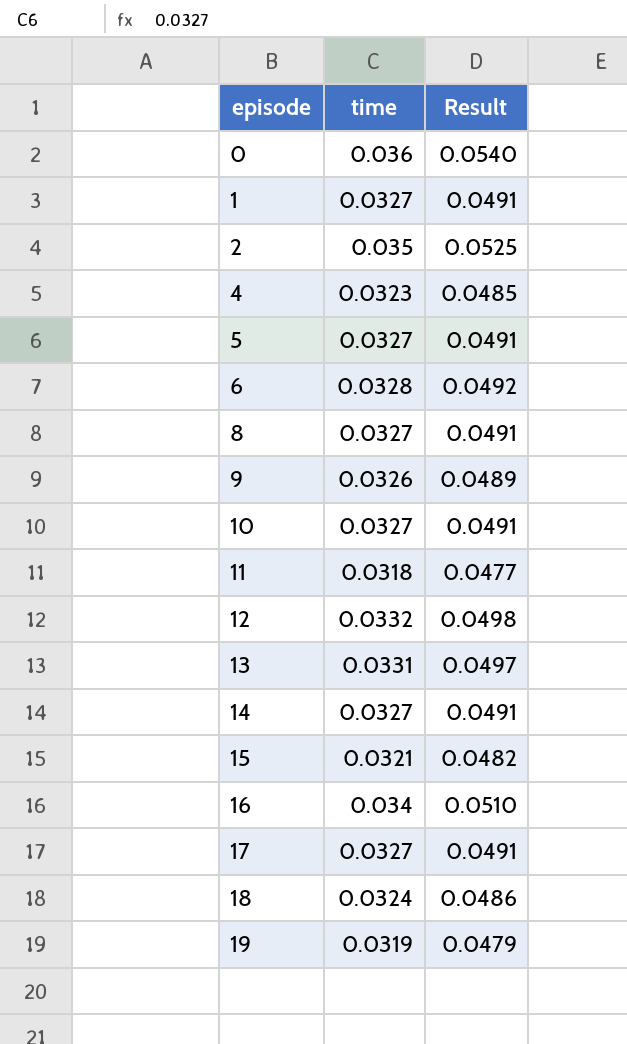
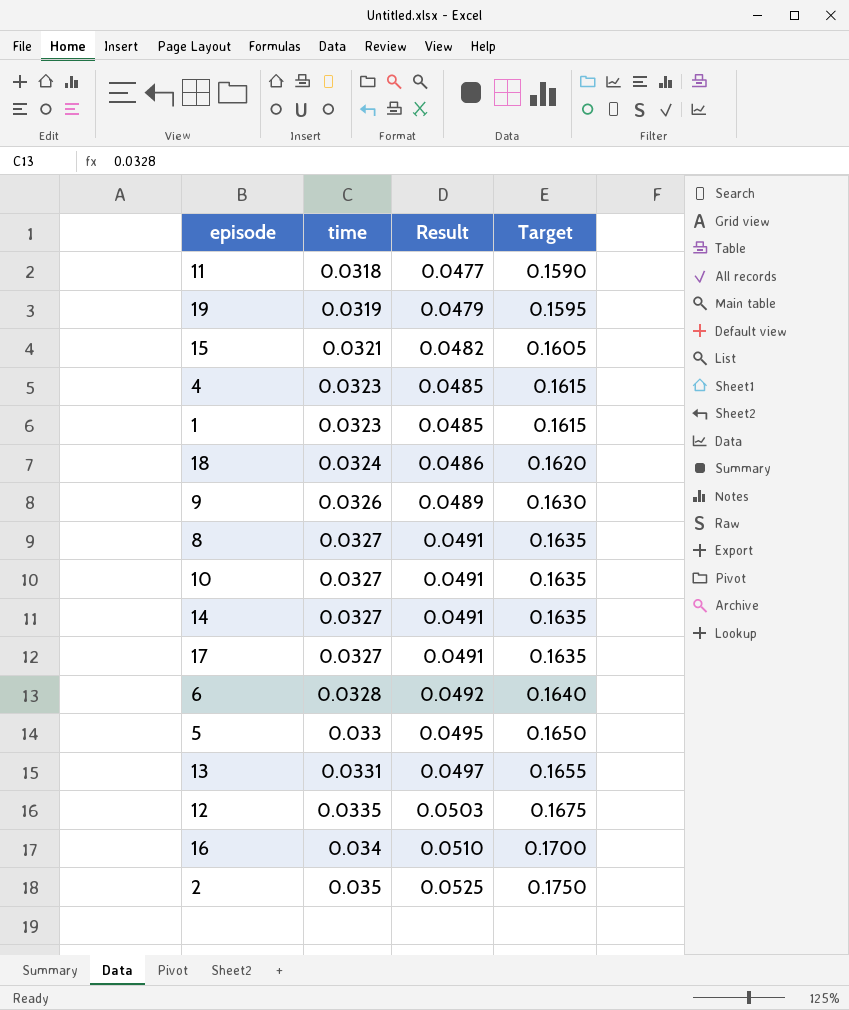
row order: episode ascending -> time ascending
column Target | formula: none -> [time] * 5
row 0: 0.036 | 0.0540 -> none
1 | time: 0.0327 -> 0.0323
1 | Result: 0.0491 -> 0.0485
5 | time: 0.0327 -> 0.033
5 | Result: 0.0491 -> 0.0495
12 | time: 0.0332 -> 0.0335
12 | Result: 0.0498 -> 0.0503

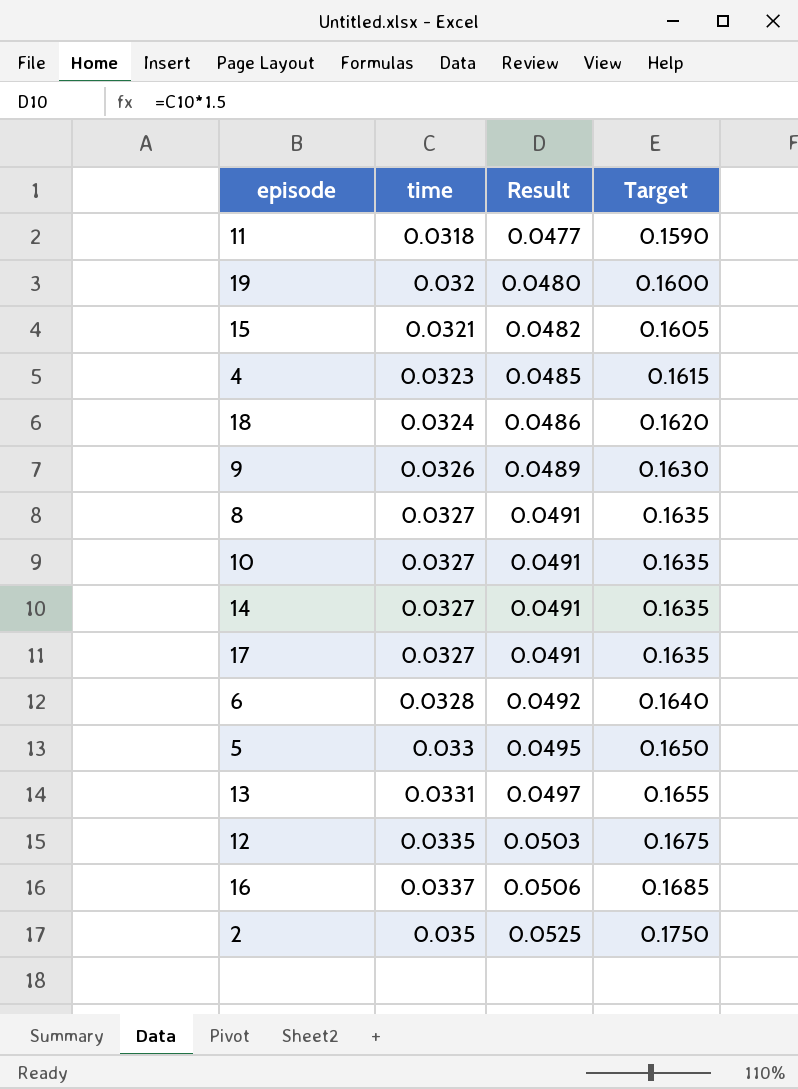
row 1: 0.0323 | 0.0485 | 0.1615 -> none
19 | time: 0.0319 -> 0.032
19 | Result: 0.0479 -> 0.0480
19 | Target: 0.1595 -> 0.1600
16 | time: 0.034 -> 0.0337
16 | Result: 0.0510 -> 0.0506
16 | Target: 0.1700 -> 0.1685

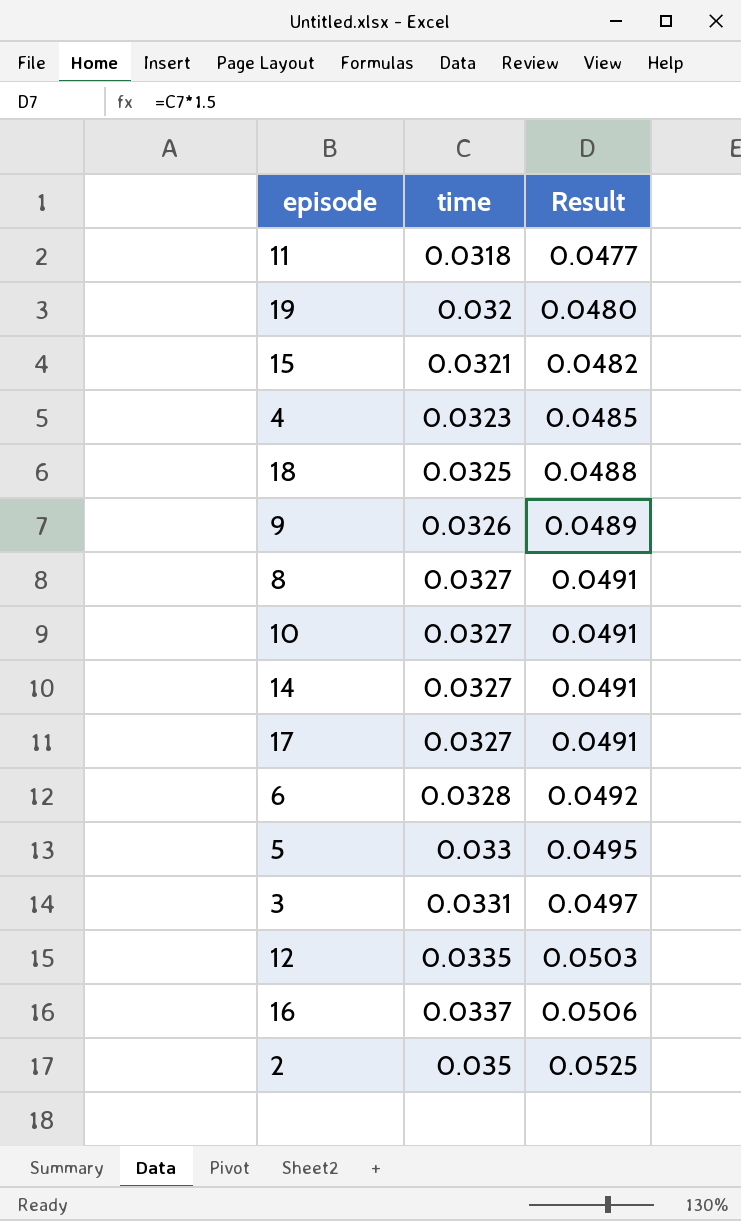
column Target | formula: [time] * 5 -> none
row 13: 0.0331 | 0.0497 | 0.1655 -> none
18 | time: 0.0324 -> 0.0325
18 | Result: 0.0486 -> 0.0488
row 3: none -> 0.0331 | 0.0497

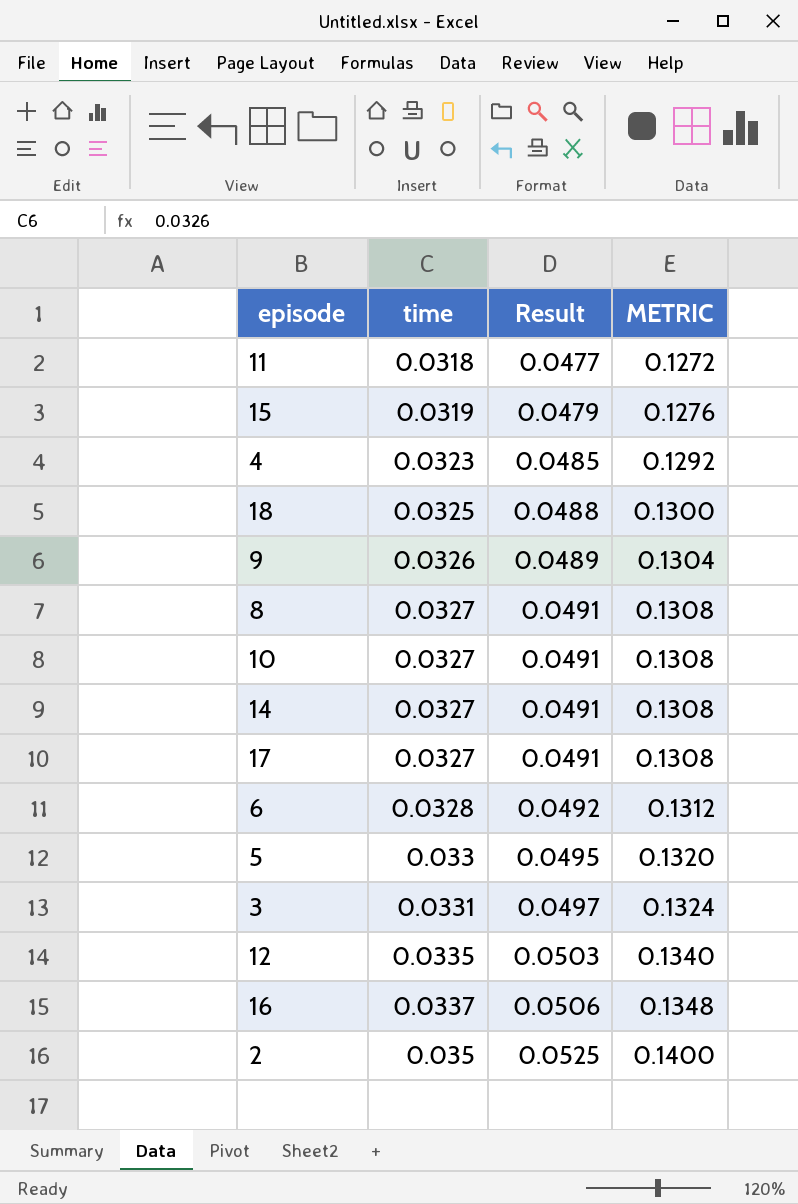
column METRIC | formula: none -> [time] * 4
row 19: 0.032 | 0.0480 -> none
15 | time: 0.0321 -> 0.0319
15 | Result: 0.0482 -> 0.0479

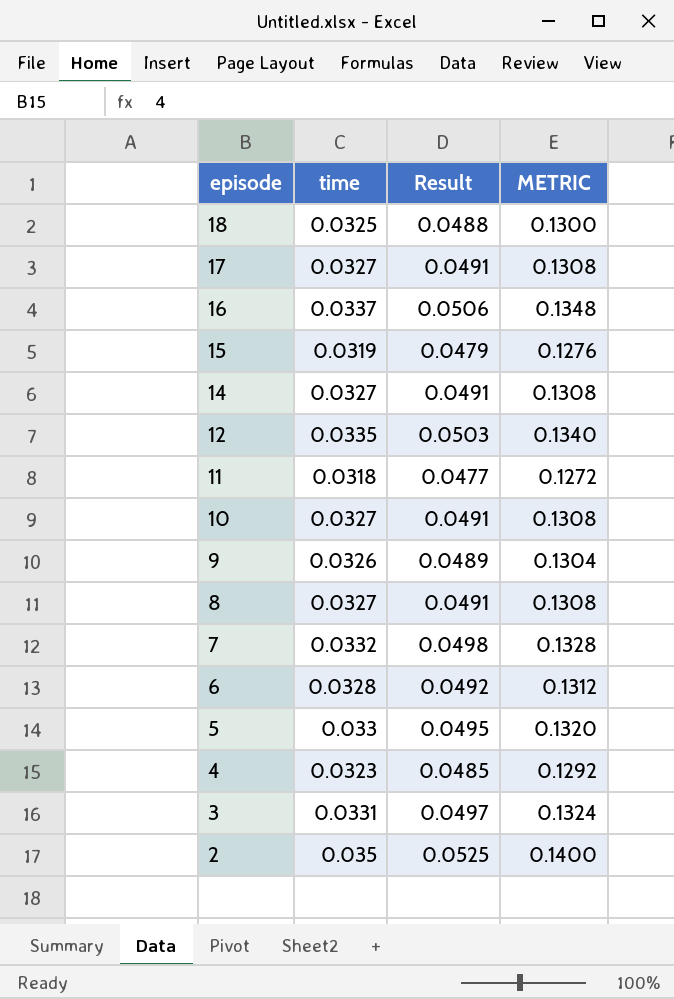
row order: time ascending -> episode descending
row 7: none -> 0.0332 | 0.0498 | 0.1328

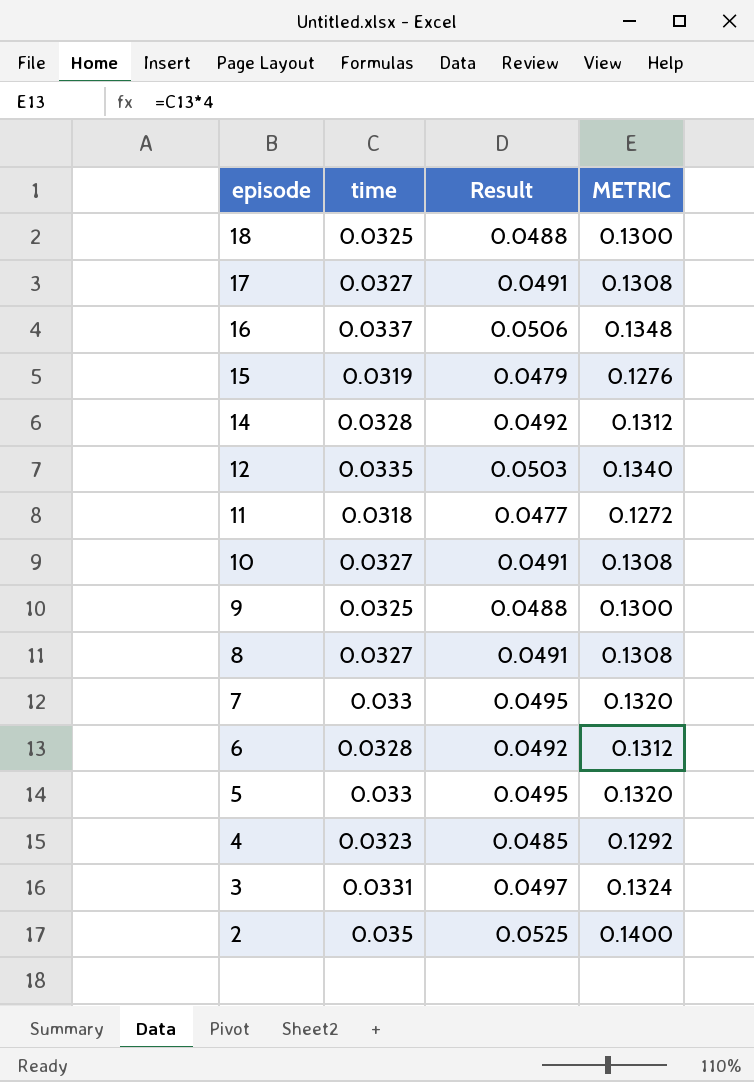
14 | time: 0.0327 -> 0.0328
14 | Result: 0.0491 -> 0.0492
14 | METRIC: 0.1308 -> 0.1312
9 | time: 0.0326 -> 0.0325
9 | Result: 0.0489 -> 0.0488
9 | METRIC: 0.1304 -> 0.1300
7 | time: 0.0332 -> 0.033
7 | Result: 0.0498 -> 0.0495
7 | METRIC: 0.1328 -> 0.1320

